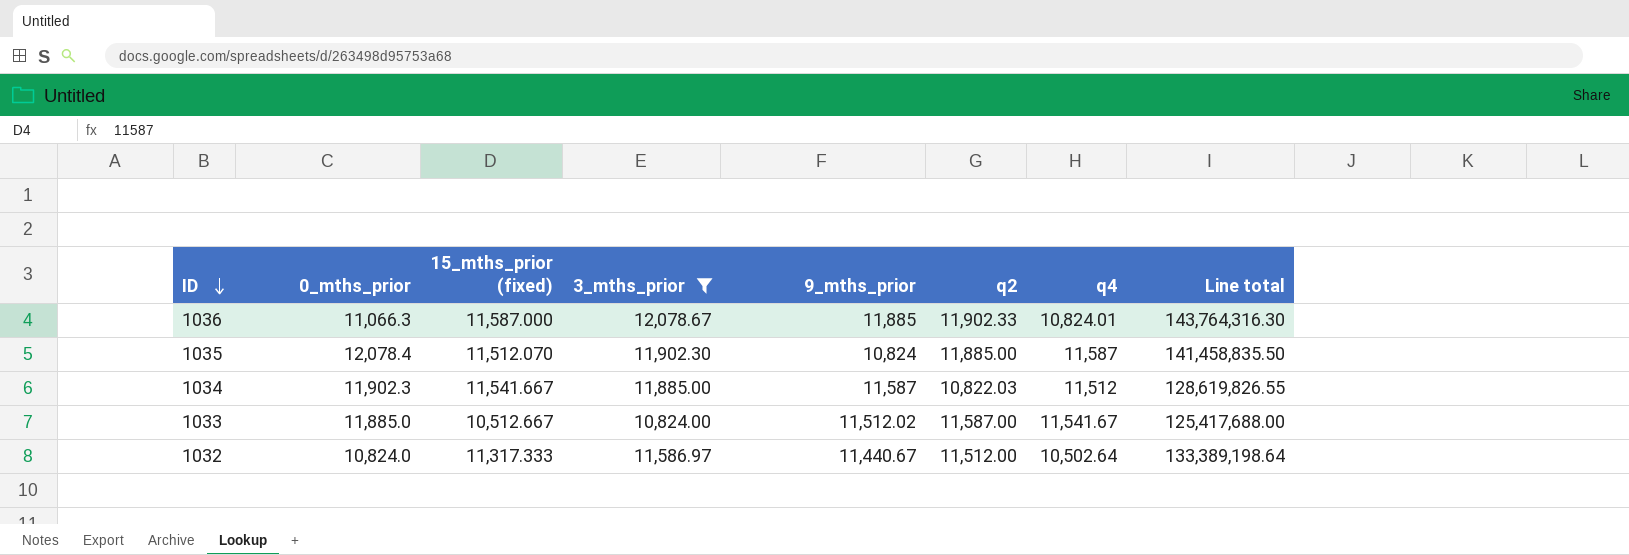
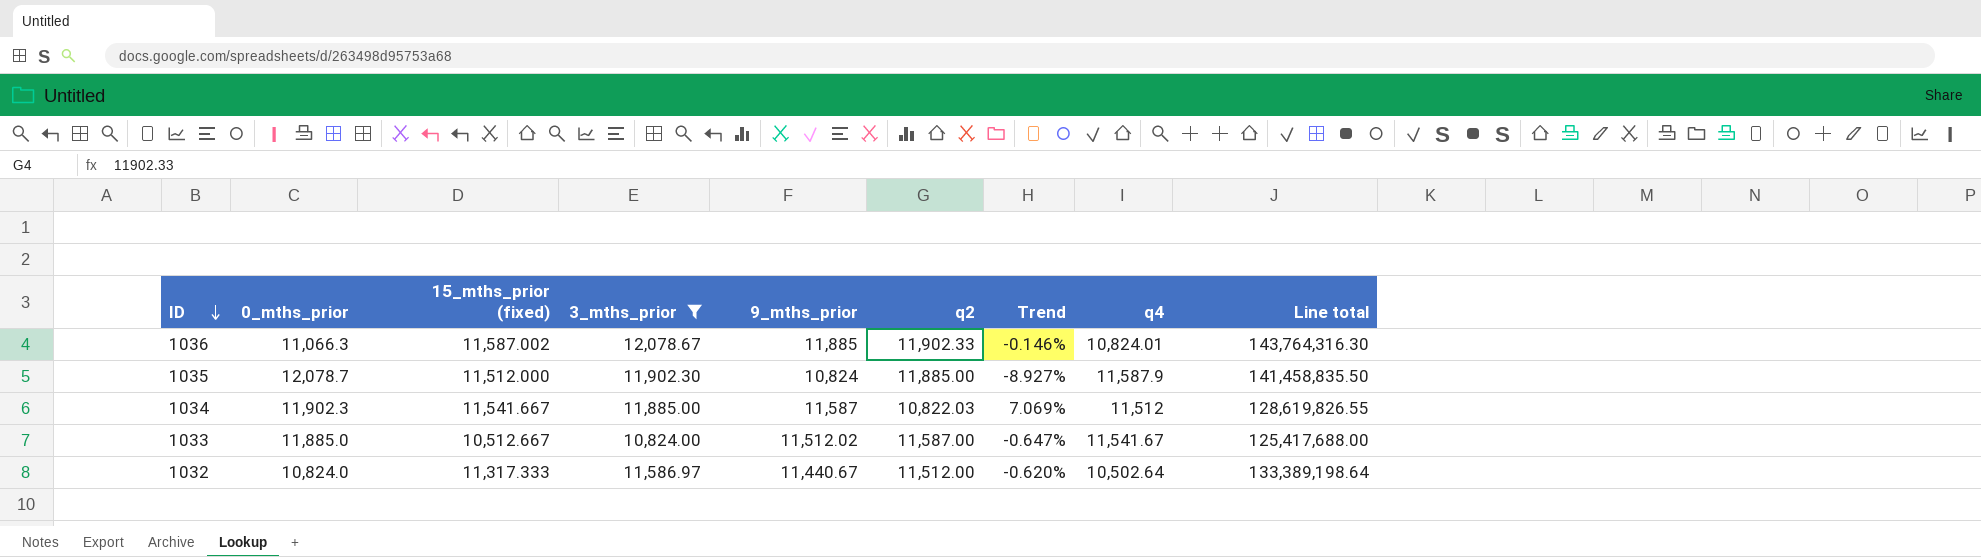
column Trend | formula: none -> ([9_mths_prior] - [q2]) / [q2]
1036 | 15_mths_prior (fixed): 11,587.000 -> 11,587.002
1035 | 0_mths_prior: 12,078.4 -> 12,078.7
1035 | 15_mths_prior (fixed): 11,512.070 -> 11,512.000
1035 | q4: 11,587 -> 11,587.9

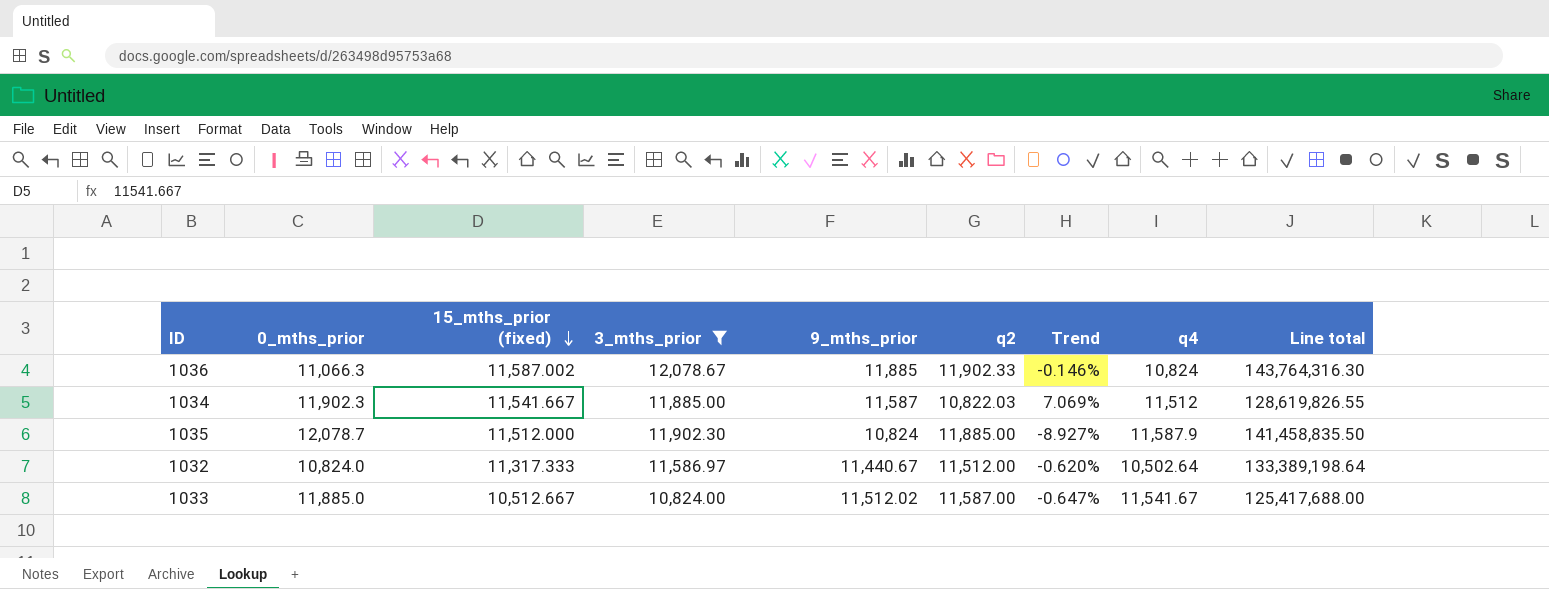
row order: ID descending -> 15_mths_prior (fixed) descending
1036 | q4: 10,824.01 -> 10,824

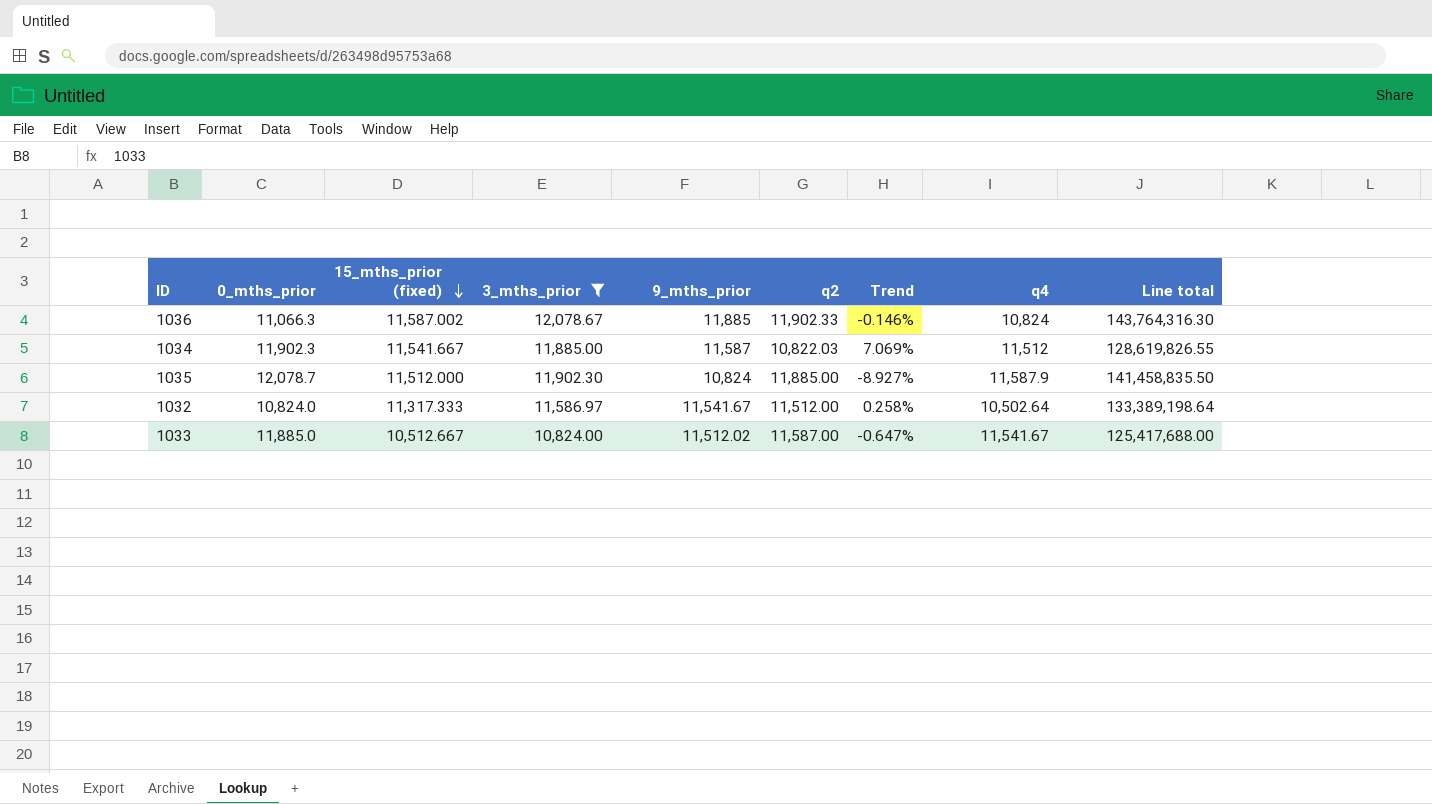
1032 | 9_mths_prior: 11,440.67 -> 11,541.67
1032 | Trend: -0.620% -> 0.258%

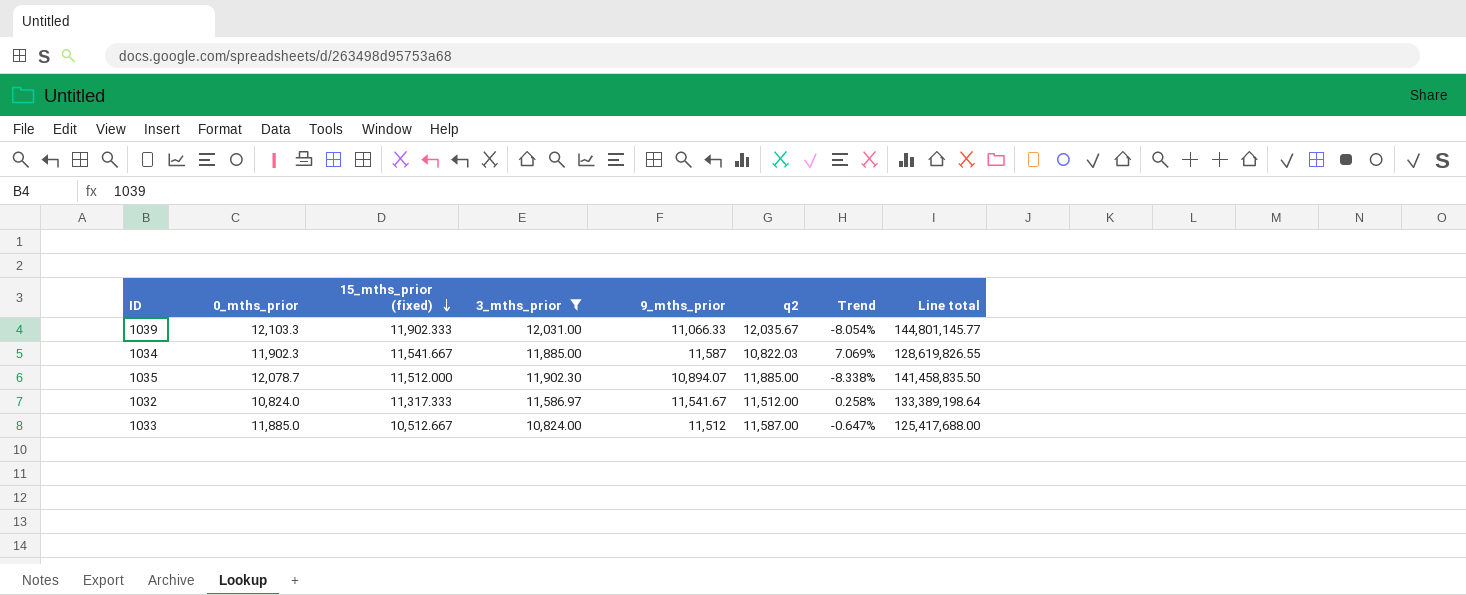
column q4 | position: 8 -> none
row 1036: 11,066.3 | 11,587.002 | 12,078.67 | 11,885 | 11,902.33 | -0.146% | 10,824 | 143,764,316.30 -> none
row 1039: none -> 12,103.3 | 11,902.333 | 12,031.00 | 11,066.33 | 12,035.67 | -8.054% | 144,801,145.77
1035 | 9_mths_prior: 10,824 -> 10,894.07
1035 | Trend: -8.927% -> -8.338%
1033 | 9_mths_prior: 11,512.02 -> 11,512

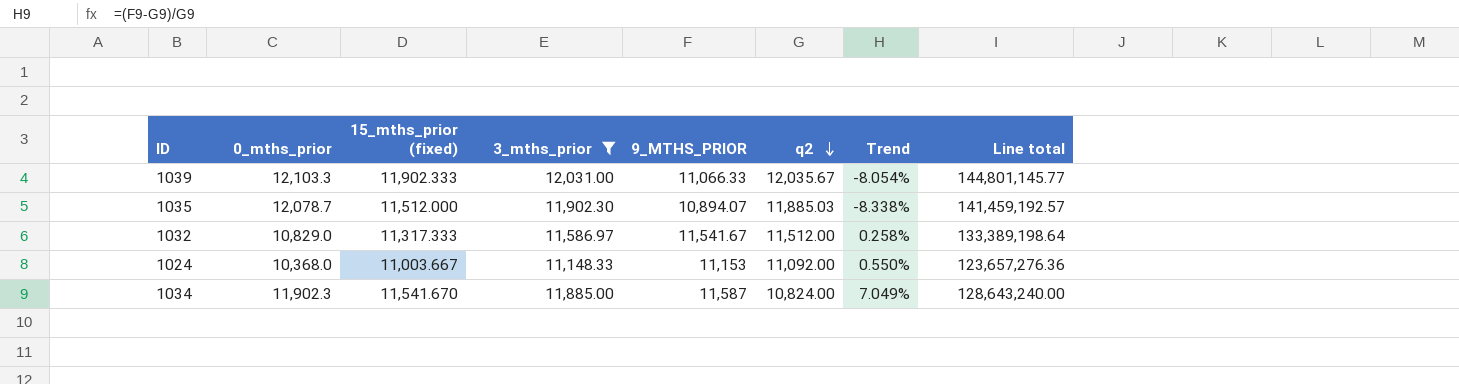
row order: 15_mths_prior (fixed) descending -> q2 descending
column name: 9_mths_prior -> 9_MTHS_PRIOR
row 1033: 11,885.0 | 10,512.667 | 10,824.00 | 11,512 | 11,587.00 | -0.647% | 125,417,688.00 -> none
1035 | q2: 11,885.00 -> 11,885.03
1035 | Line total: 141,458,835.50 -> 141,459,192.57
1032 | 0_mths_prior: 10,824.0 -> 10,829.0
row 1024: none -> 10,368.0 | 11,003.667 | 11,148.33 | 11,153 | 11,092.00 | 0.550% | 123,657,276.36
1034 | 15_mths_prior (fixed): 11,541.667 -> 11,541.670
1034 | q2: 10,822.03 -> 10,824.00
1034 | Trend: 7.069% -> 7.049%
1034 | Line total: 128,619,826.55 -> 128,643,240.00

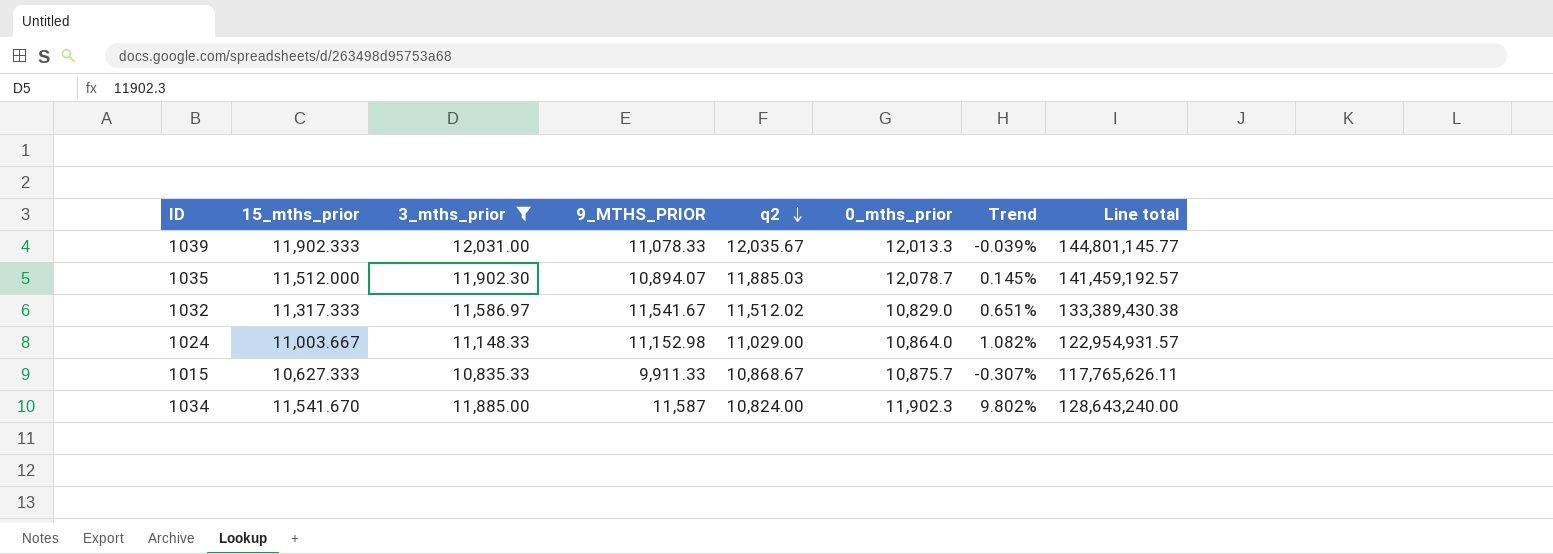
column name: 15_mths_prior (fixed) -> 15_mths_prior
column 0_mths_prior | position: 2 -> 6
column Trend | formula: ([9_MTHS_PRIOR] - [q2]) / [q2] -> ([3_mths_prior] - [q2]) / [q2]
1039 | 9_MTHS_PRIOR: 11,066.33 -> 11,078.33
1039 | 0_mths_prior: 12,103.3 -> 12,013.3
1032 | q2: 11,512.00 -> 11,512.02
1032 | Line total: 133,389,198.64 -> 133,389,430.38
1024 | 9_MTHS_PRIOR: 11,153 -> 11,152.98
1024 | q2: 11,092.00 -> 11,029.00
1024 | 0_mths_prior: 10,368.0 -> 10,864.0
1024 | Line total: 123,657,276.36 -> 122,954,931.57
row 1015: none -> 10,627.333 | 10,835.33 | 9,911.33 | 10,868.67 | 10,875.7 | -0.307% | 117,765,626.11

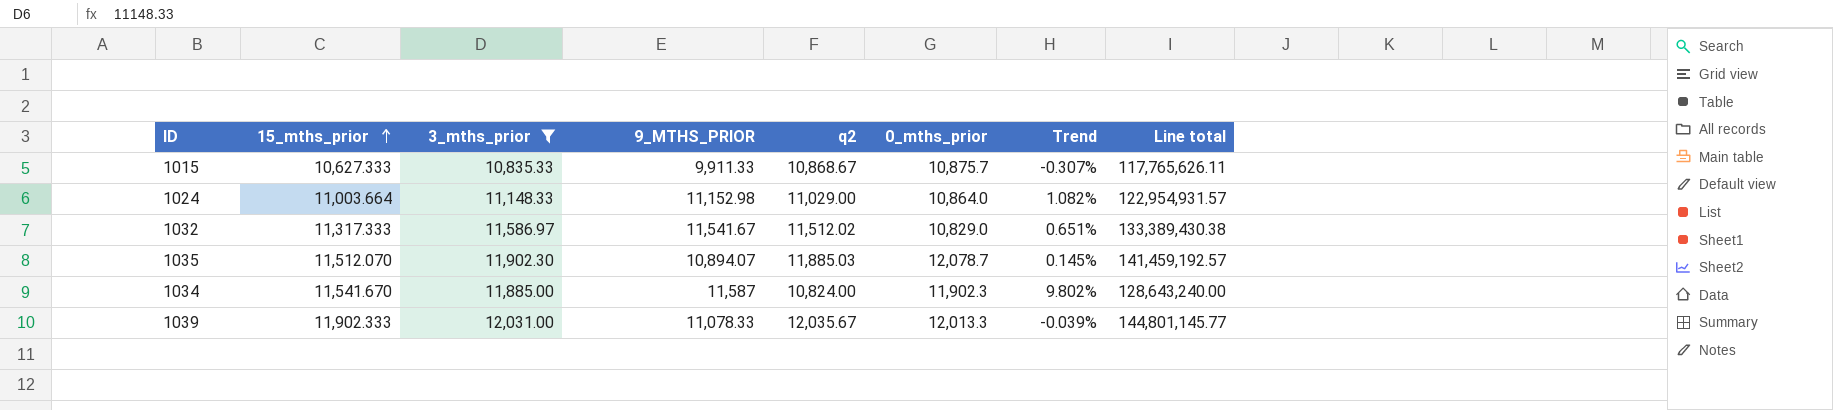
row order: q2 descending -> 15_mths_prior ascending
1024 | 15_mths_prior: 11,003.667 -> 11,003.664
1035 | 15_mths_prior: 11,512.000 -> 11,512.070

